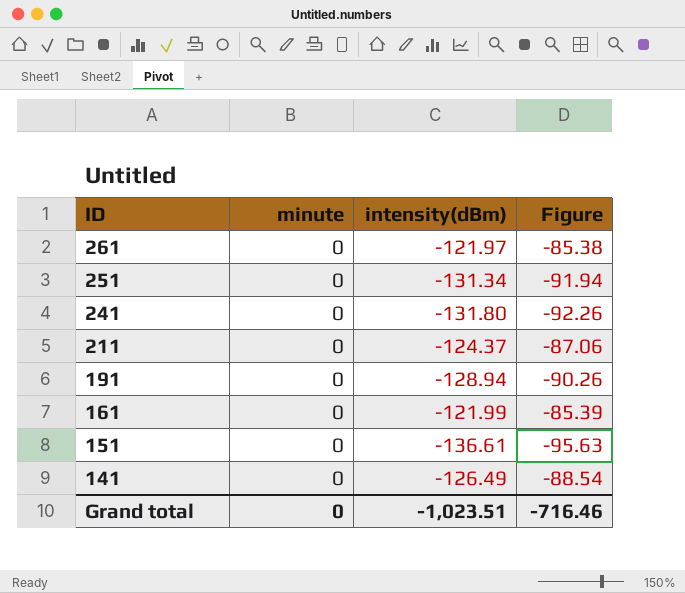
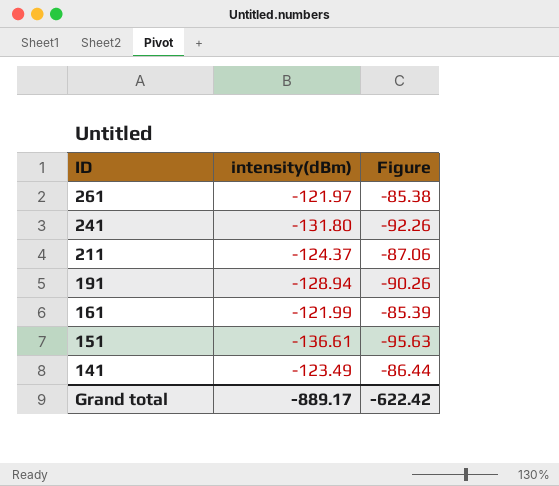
column minute | position: 2 -> none
row 251: 0 | -131.34 | -91.94 -> none
141 | intensity(dBm): -126.49 -> -123.49
141 | Figure: -88.54 -> -86.44
Grand total | intensity(dBm): -1,023.51 -> -889.17
Grand total | Figure: -716.46 -> -622.42

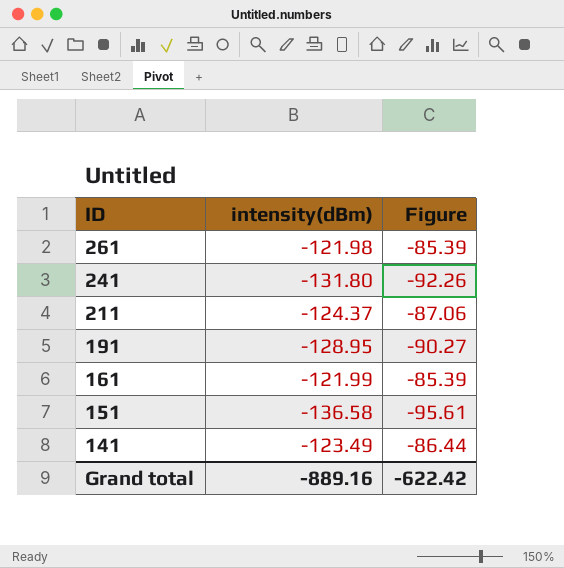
261 | intensity(dBm): -121.97 -> -121.98
261 | Figure: -85.38 -> -85.39
191 | intensity(dBm): -128.94 -> -128.95
191 | Figure: -90.26 -> -90.27
151 | intensity(dBm): -136.61 -> -136.58
151 | Figure: -95.63 -> -95.61
Grand total | intensity(dBm): -889.17 -> -889.16

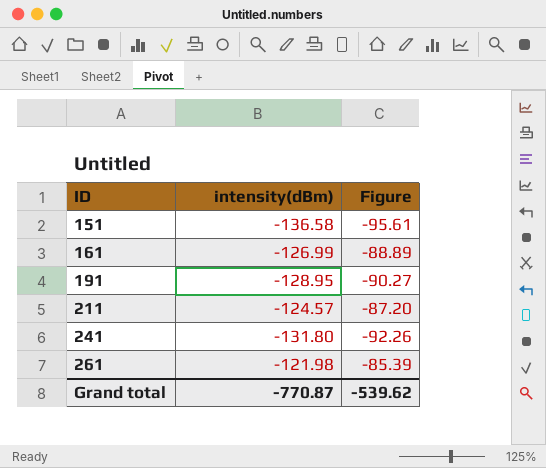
row order: ID descending -> ID ascending
row 141: -123.49 | -86.44 -> none
161 | intensity(dBm): -121.99 -> -126.99
161 | Figure: -85.39 -> -88.89
211 | intensity(dBm): -124.37 -> -124.57
211 | Figure: -87.06 -> -87.20
Grand total | intensity(dBm): -889.16 -> -770.87
Grand total | Figure: -622.42 -> -539.62

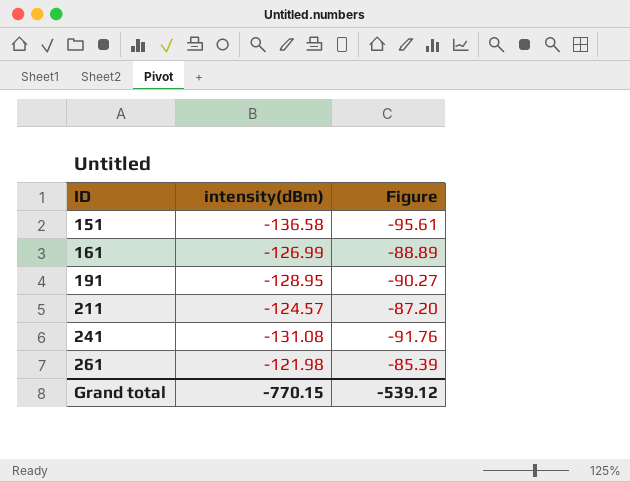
241 | intensity(dBm): -131.80 -> -131.08
241 | Figure: -92.26 -> -91.76
Grand total | intensity(dBm): -770.87 -> -770.15
Grand total | Figure: -539.62 -> -539.12

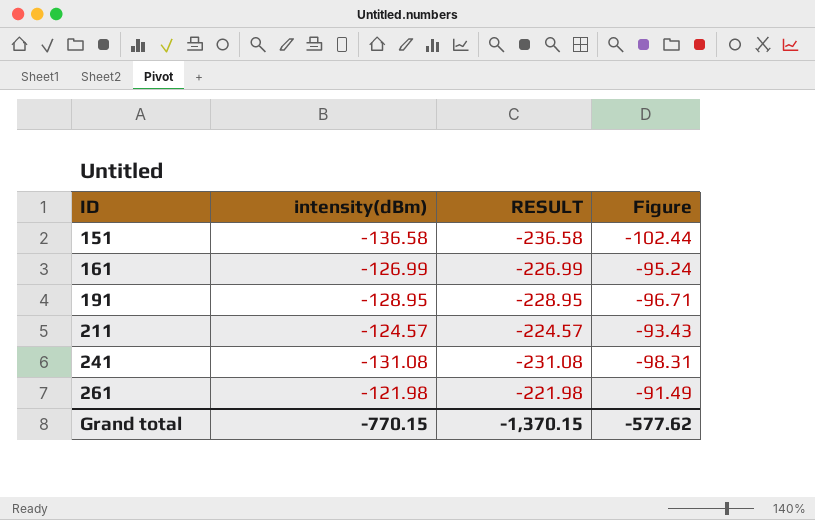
column RESULT | formula: none -> [intensity(dBm)] - 100
column Figure | formula: [intensity(dBm)] * 0.7 -> [intensity(dBm)] * 0.75
Grand total | Figure: -539.12 -> -577.62

